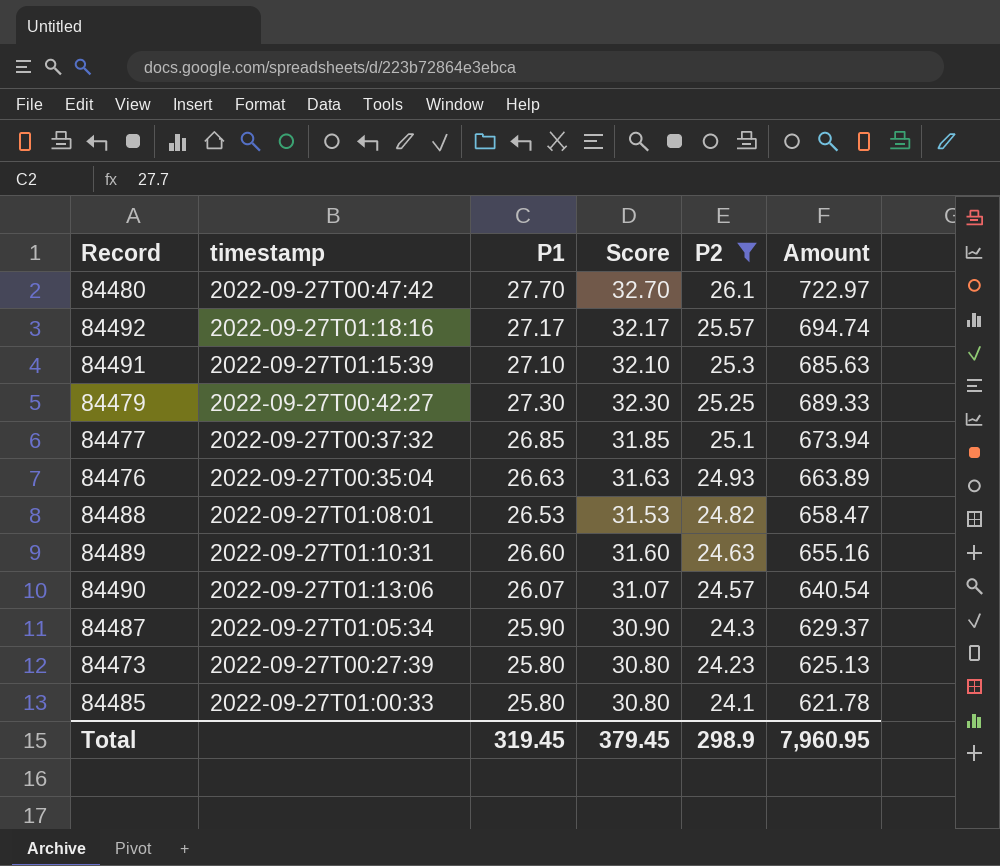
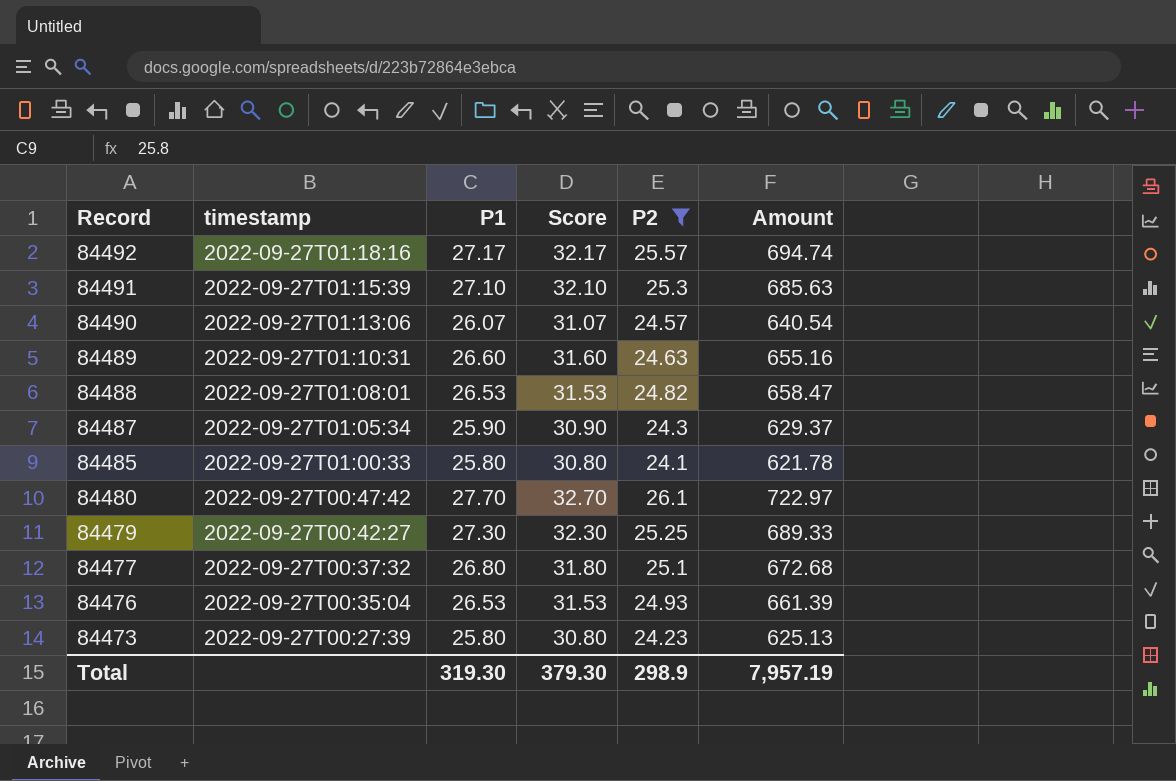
row order: P2 descending -> Record descending
84477 | P1: 26.85 -> 26.80
84477 | Score: 31.85 -> 31.80
84477 | Amount: 673.94 -> 672.68
84476 | P1: 26.63 -> 26.53
84476 | Score: 31.63 -> 31.53
84476 | Amount: 663.89 -> 661.39
Total | P1: 319.45 -> 319.30
Total | Score: 379.45 -> 379.30
Total | Amount: 7,960.95 -> 7,957.19

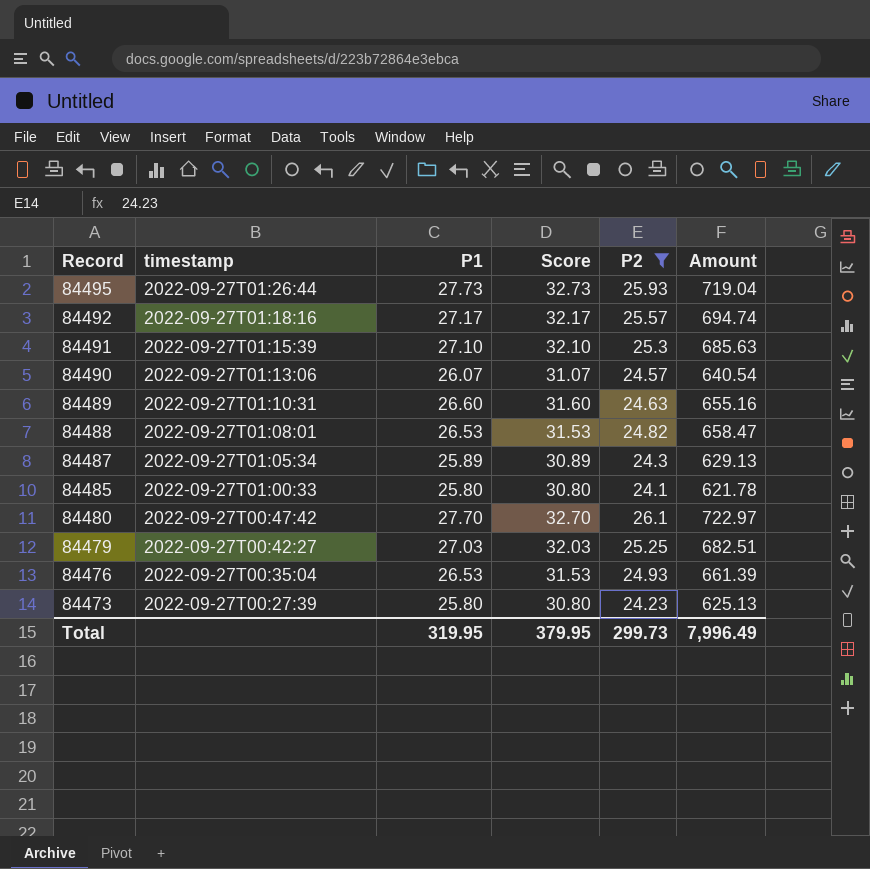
row 84477: 2022-09-27T00:37:32 | 26.80 | 31.80 | 25.1 | 672.68 -> none
row 84495: none -> 2022-09-27T01:26:44 | 27.73 | 32.73 | 25.93 | 719.04
84487 | P1: 25.90 -> 25.89
84487 | Score: 30.90 -> 30.89
84487 | Amount: 629.37 -> 629.13
84479 | P1: 27.30 -> 27.03
84479 | Score: 32.30 -> 32.03
84479 | Amount: 689.33 -> 682.51
Total | P1: 319.30 -> 319.95
Total | Score: 379.30 -> 379.95
Total | P2: 298.9 -> 299.73
Total | Amount: 7,957.19 -> 7,996.49

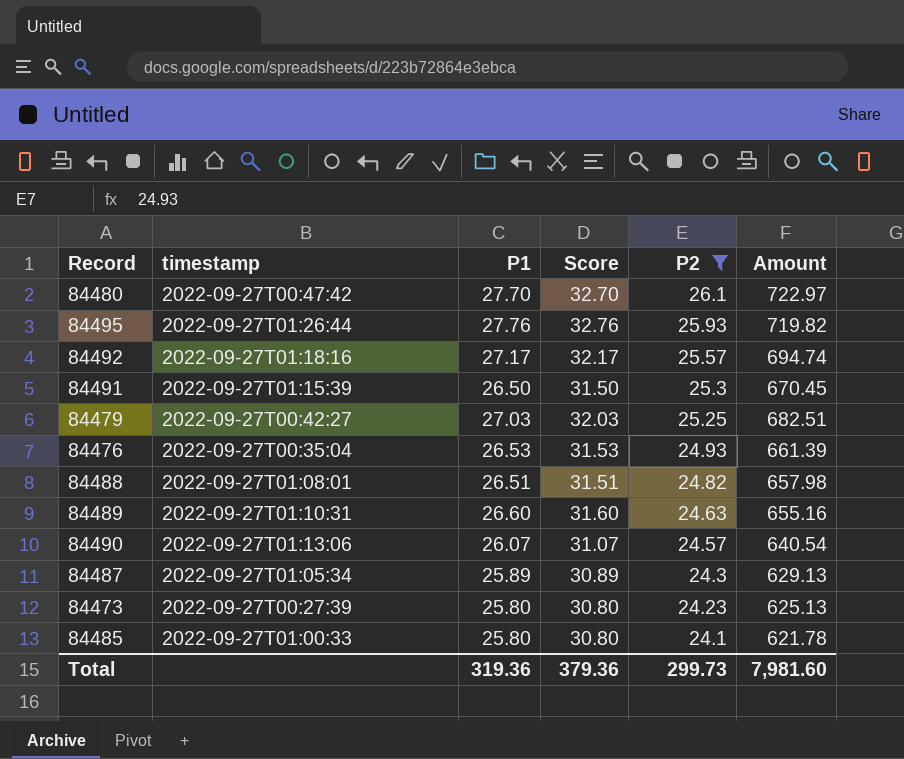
row order: Record descending -> P2 descending
84495 | P1: 27.73 -> 27.76
84495 | Score: 32.73 -> 32.76
84495 | Amount: 719.04 -> 719.82
84491 | P1: 27.10 -> 26.50
84491 | Score: 32.10 -> 31.50
84491 | Amount: 685.63 -> 670.45
84488 | P1: 26.53 -> 26.51
84488 | Score: 31.53 -> 31.51
84488 | Amount: 658.47 -> 657.98
Total | P1: 319.95 -> 319.36
Total | Score: 379.95 -> 379.36
Total | Amount: 7,996.49 -> 7,981.60

